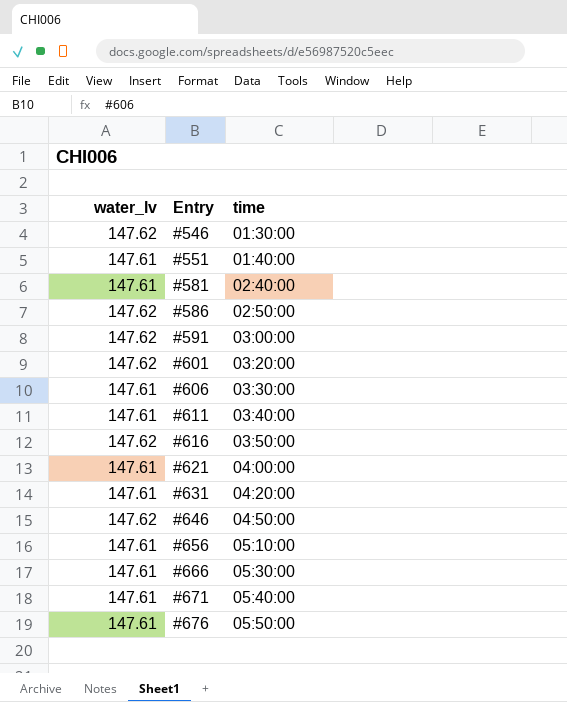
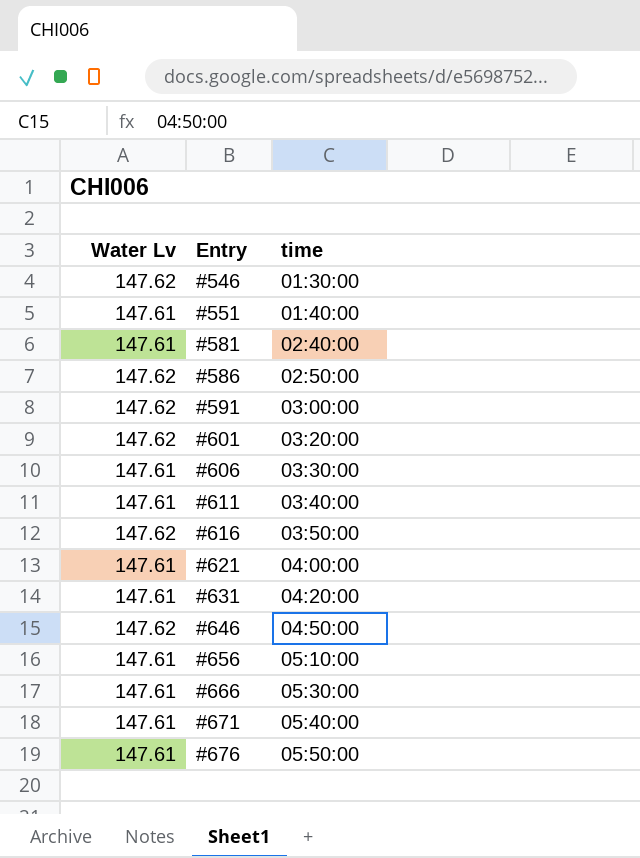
column name: water_lv -> Water Lv

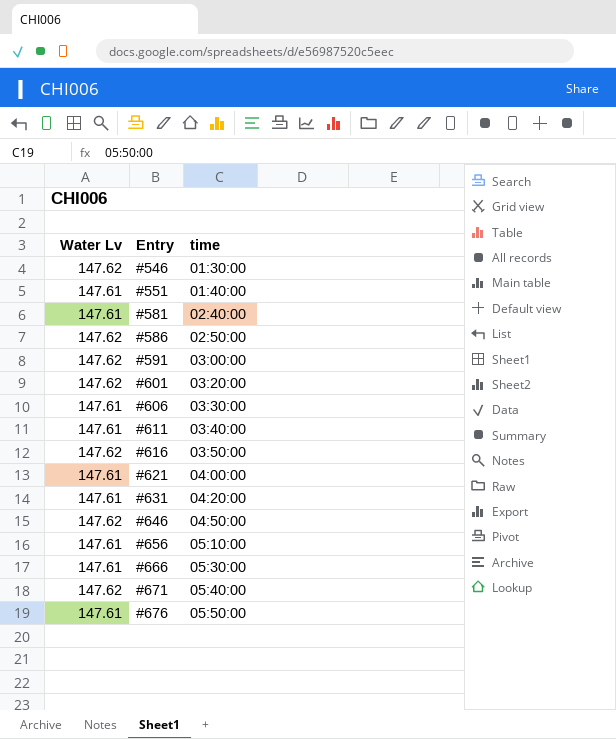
#671 | Water Lv: 147.61 -> 147.62

